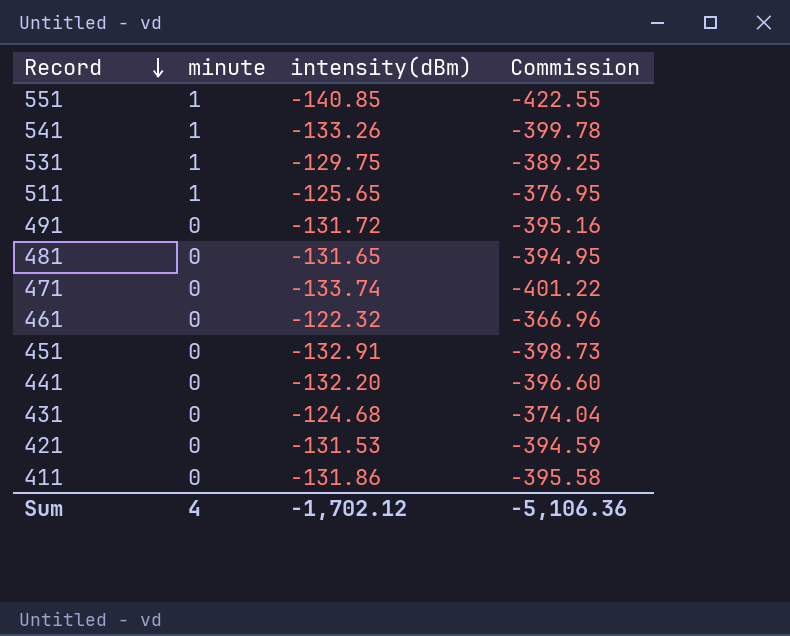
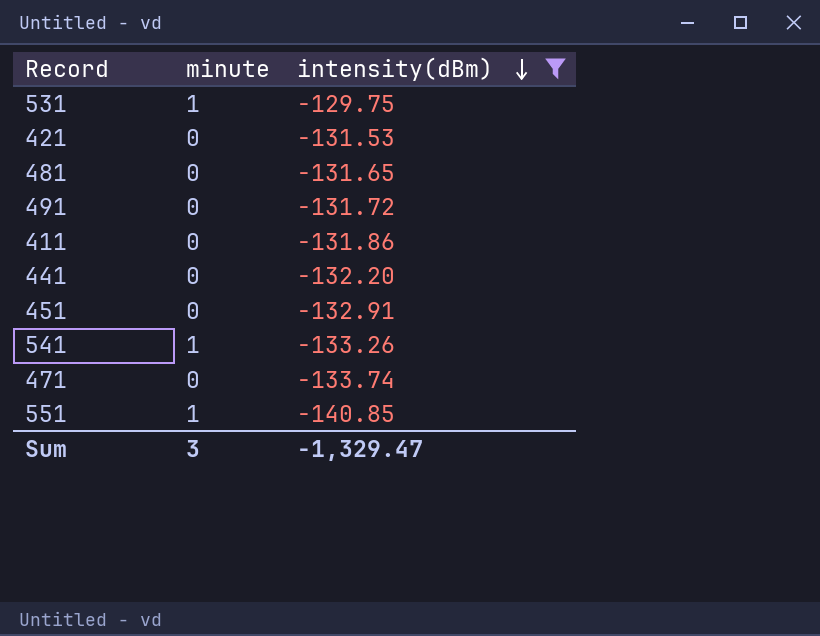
filter: none -> intensity(dBm) <= -129.75
row order: Record descending -> intensity(dBm) descending
column Commission | formula: [intensity(dBm)] * 3 -> none
Sum | minute: 4 -> 3
Sum | intensity(dBm): -1,702.12 -> -1,329.47

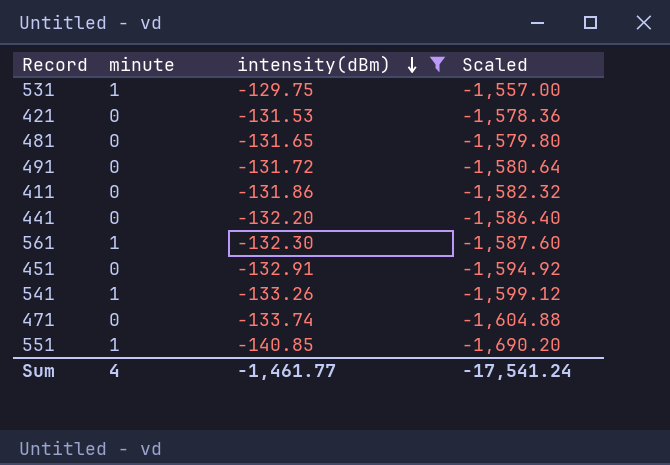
column Scaled | formula: none -> [intensity(dBm)] * 12
row 561: none -> 1 | -132.30 | -1,587.60
Sum | minute: 3 -> 4
Sum | intensity(dBm): -1,329.47 -> -1,461.77

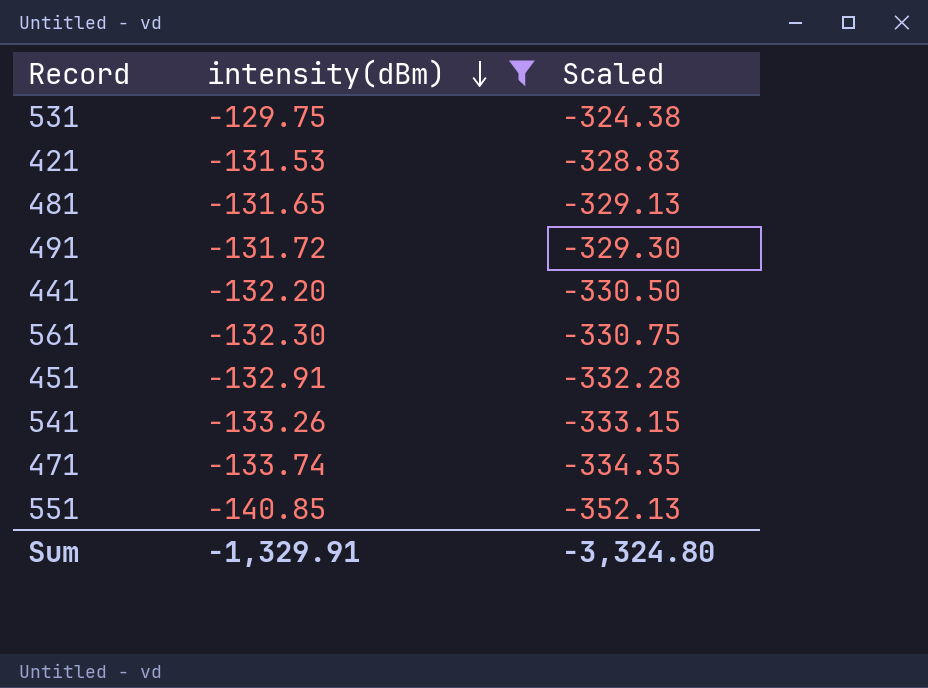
column minute | position: 2 -> none
column Scaled | formula: [intensity(dBm)] * 12 -> [intensity(dBm)] * 2.5
row 411: 0 | -131.86 | -1,582.32 -> none
Sum | intensity(dBm): -1,461.77 -> -1,329.91
Sum | Scaled: -17,541.24 -> -3,324.80

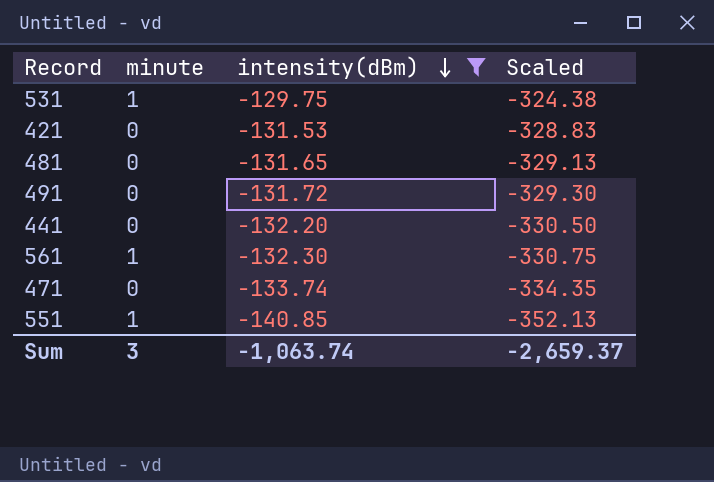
column minute | position: none -> 2
row 451: -132.91 | -332.28 -> none
row 541: -133.26 | -333.15 -> none
Sum | intensity(dBm): -1,329.91 -> -1,063.74
Sum | Scaled: -3,324.80 -> -2,659.37

